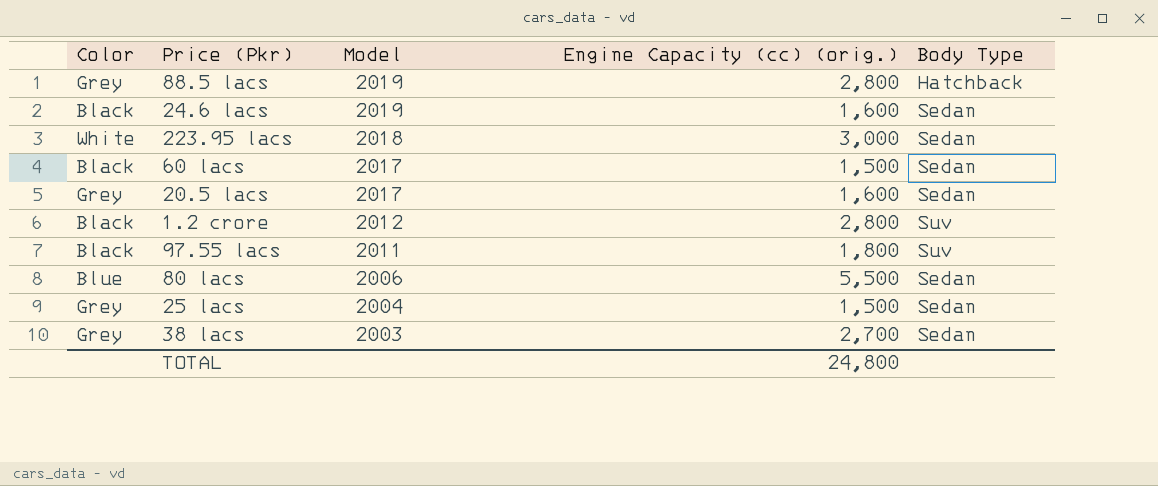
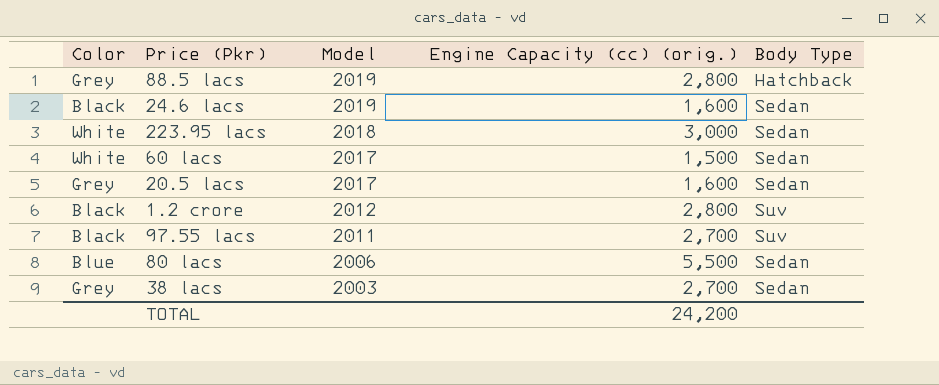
row 25 lacs: Grey | 2004 | 1,500 | Sedan -> none
60 lacs | Color: Black -> White
97.55 lacs | Engine Capacity (cc) (orig.): 1,800 -> 2,700
TOTAL | Engine Capacity (cc) (orig.): 24,800 -> 24,200

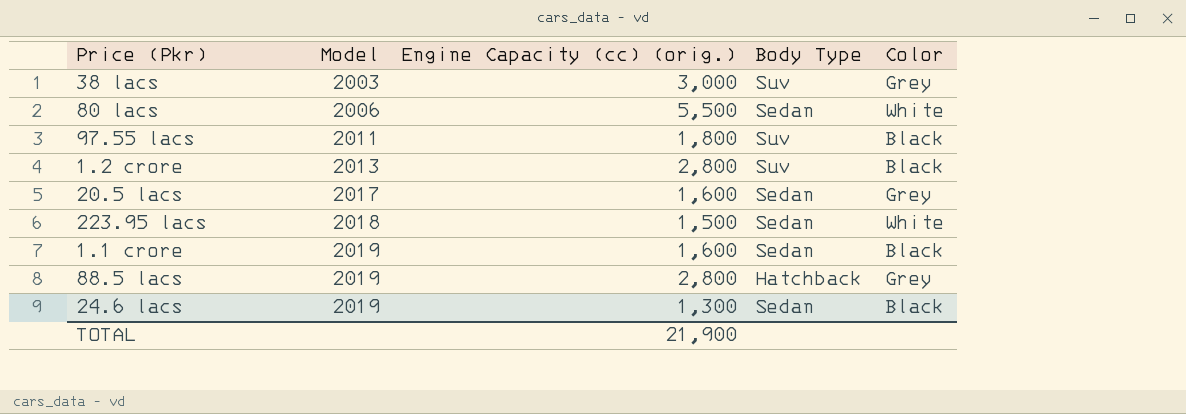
row order: Model descending -> Model ascending
column Color | position: 1 -> 5
row 60 lacs: White | 2017 | 1,500 | Sedan -> none
38 lacs | Engine Capacity (cc) (orig.): 2,700 -> 3,000
38 lacs | Body Type: Sedan -> Suv
80 lacs | Color: Blue -> White
97.55 lacs | Engine Capacity (cc) (orig.): 2,700 -> 1,800
1.2 crore | Model: 2012 -> 2013
223.95 lacs | Engine Capacity (cc) (orig.): 3,000 -> 1,500
row 1.1 crore: none -> 2019 | 1,600 | Sedan | Black
24.6 lacs | Engine Capacity (cc) (orig.): 1,600 -> 1,300
TOTAL | Engine Capacity (cc) (orig.): 24,200 -> 21,900

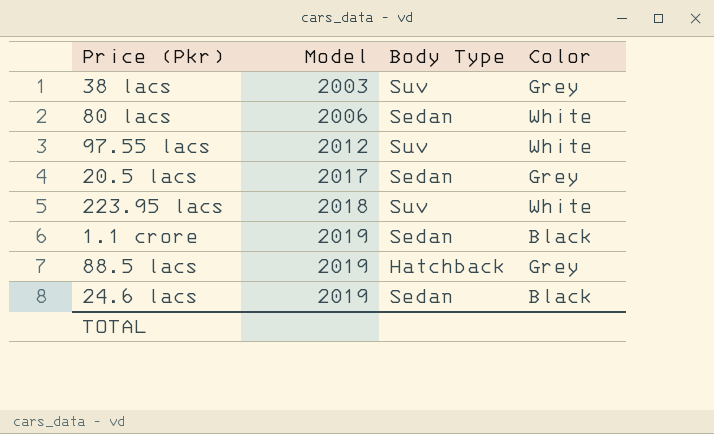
column Engine Capacity (cc) (orig.) | position: 3 -> none
row 1.2 crore: 2013 | 2,800 | Suv | Black -> none
97.55 lacs | Model: 2011 -> 2012
97.55 lacs | Color: Black -> White
223.95 lacs | Body Type: Sedan -> Suv

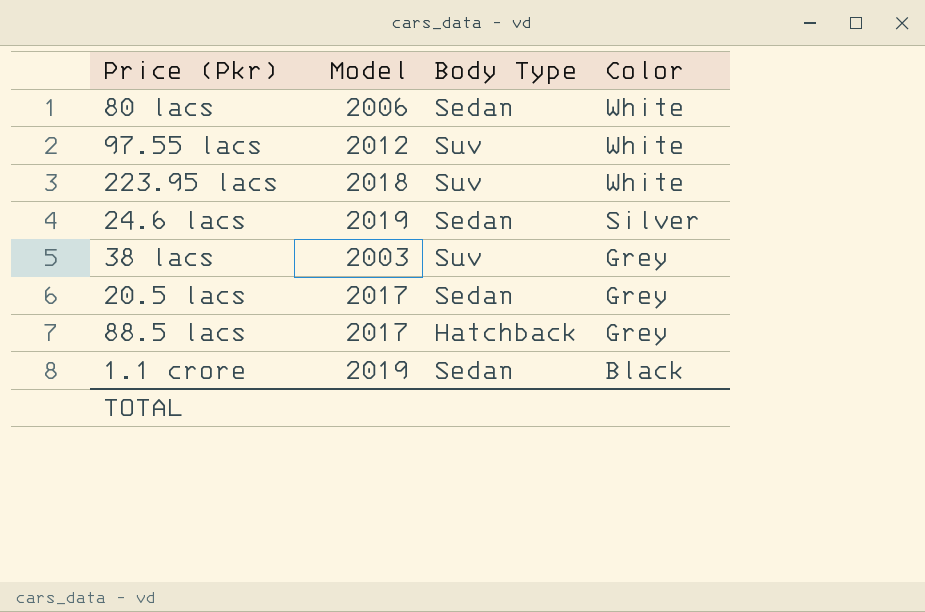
row order: Model ascending -> Color descending
24.6 lacs | Color: Black -> Silver
88.5 lacs | Model: 2019 -> 2017

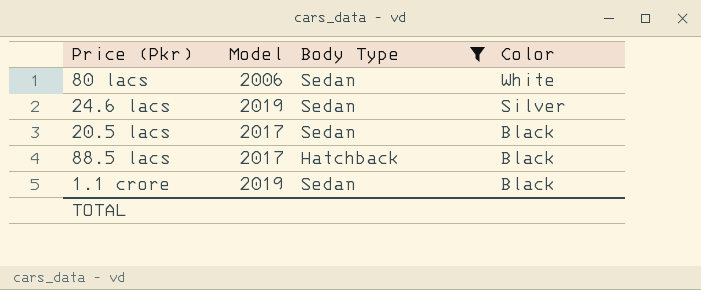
filter: none -> Body Type != Suv
20.5 lacs | Color: Grey -> Black
88.5 lacs | Color: Grey -> Black

